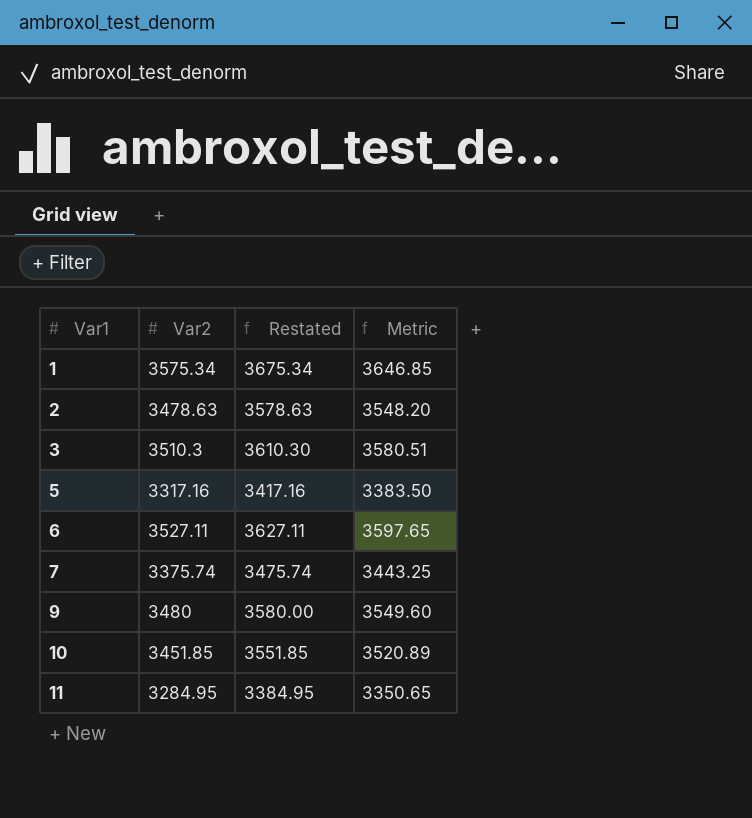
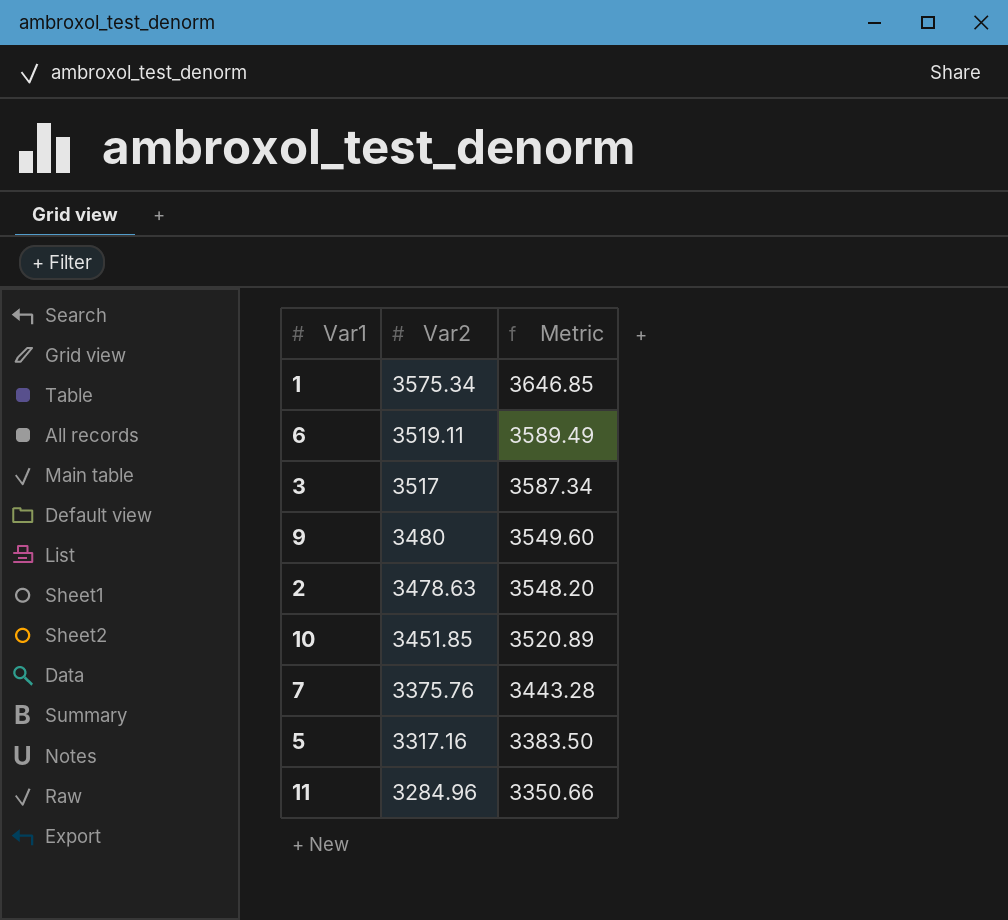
row order: Var1 ascending -> Var2 descending
column Restated | formula: [Var2] + 100 -> none
6 | Var2: 3527.11 -> 3519.11
6 | Metric: 3597.65 -> 3589.49
3 | Var2: 3510.3 -> 3517
3 | Metric: 3580.51 -> 3587.34
7 | Var2: 3375.74 -> 3375.76
7 | Metric: 3443.25 -> 3443.28
11 | Var2: 3284.95 -> 3284.96
11 | Metric: 3350.65 -> 3350.66

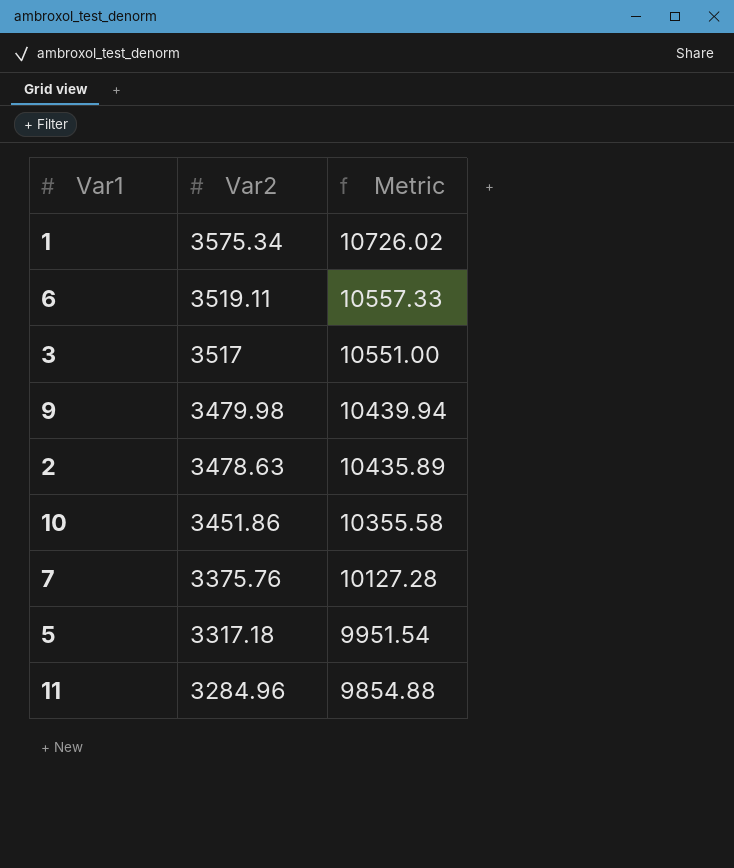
column Metric | formula: [Var2] * 1.02 -> [Var2] * 3
9 | Var2: 3480 -> 3479.98
10 | Var2: 3451.85 -> 3451.86
5 | Var2: 3317.16 -> 3317.18

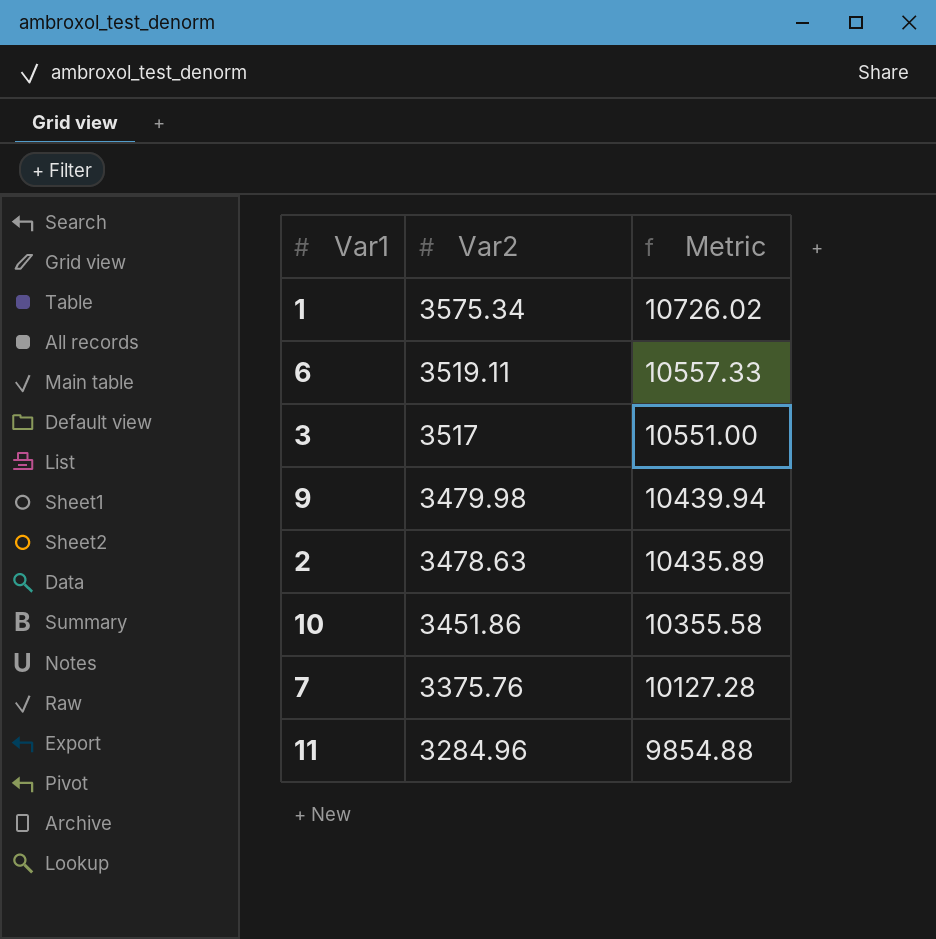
row 5: 3317.18 | 9951.54 -> none

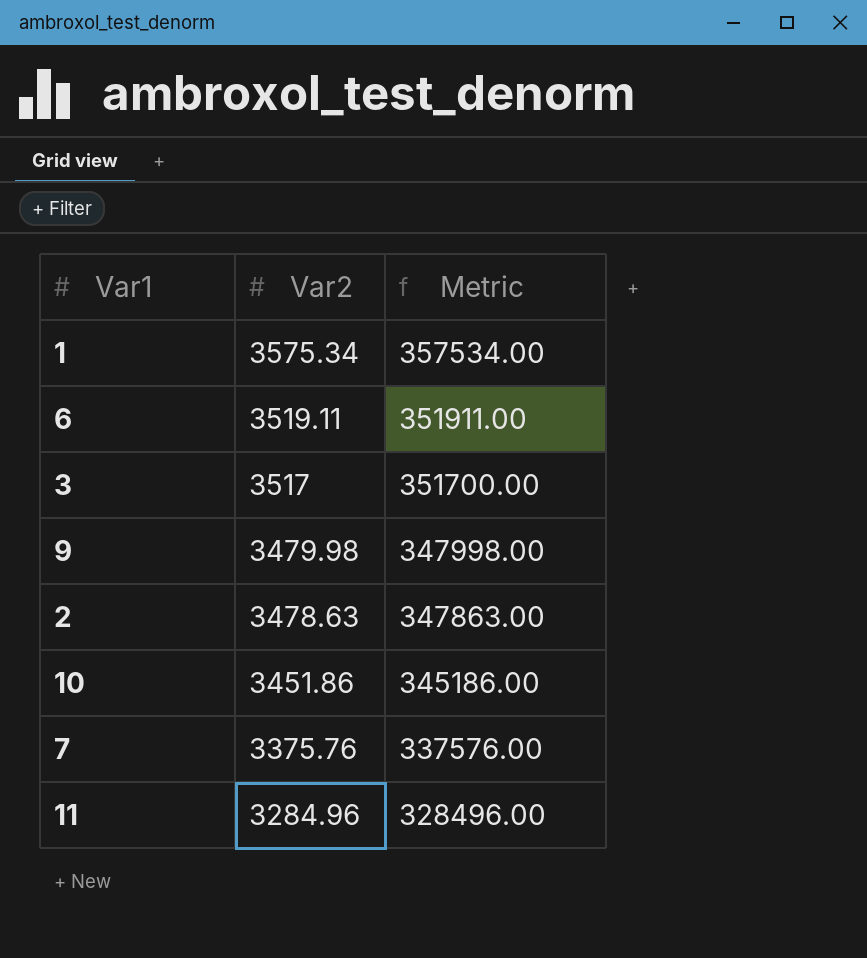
column Metric | formula: [Var2] * 3 -> [Var2] * 100

